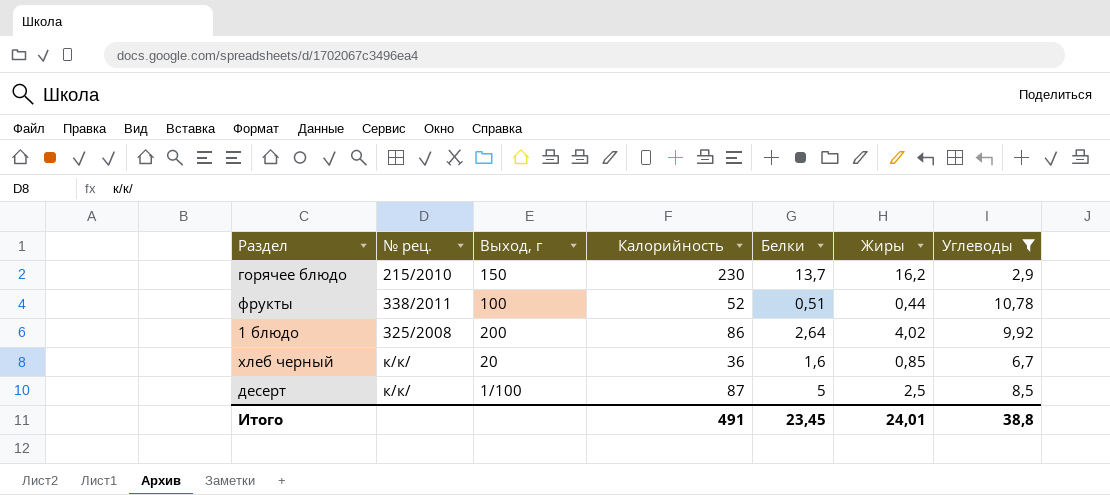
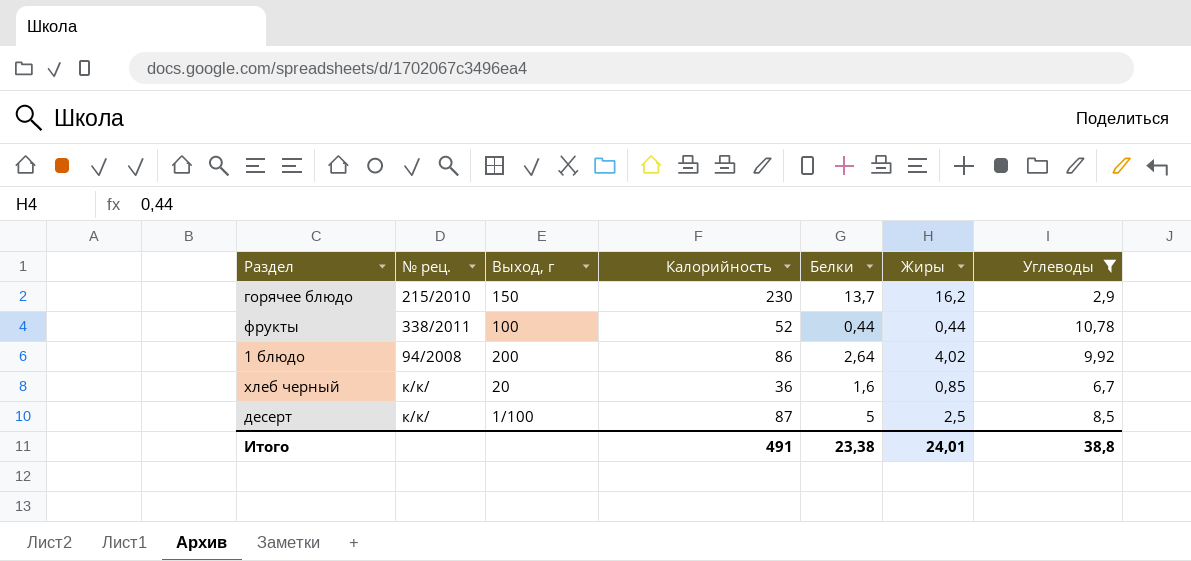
фрукты | Белки: 0,51 -> 0,44
1 блюдо | № рец.: 325/2008 -> 94/2008
Итого | Белки: 23,45 -> 23,38

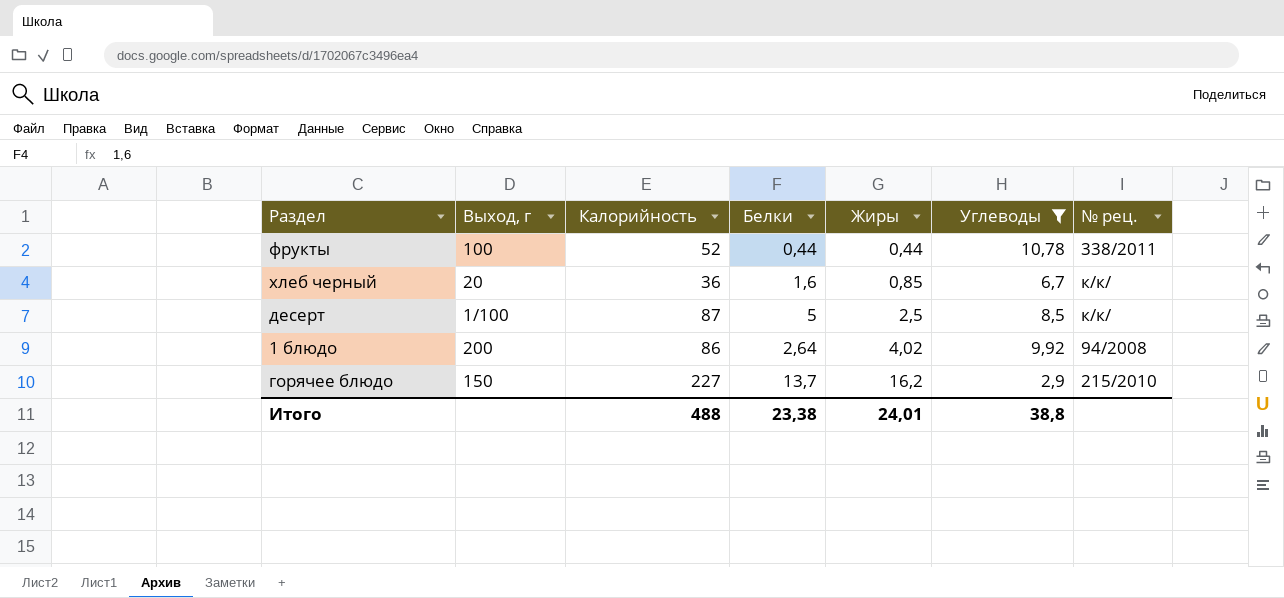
row order: none -> Жиры ascending
column № рец. | position: 2 -> 7
горячее блюдо | Калорийность: 230 -> 227
Итого | Калорийность: 491 -> 488

